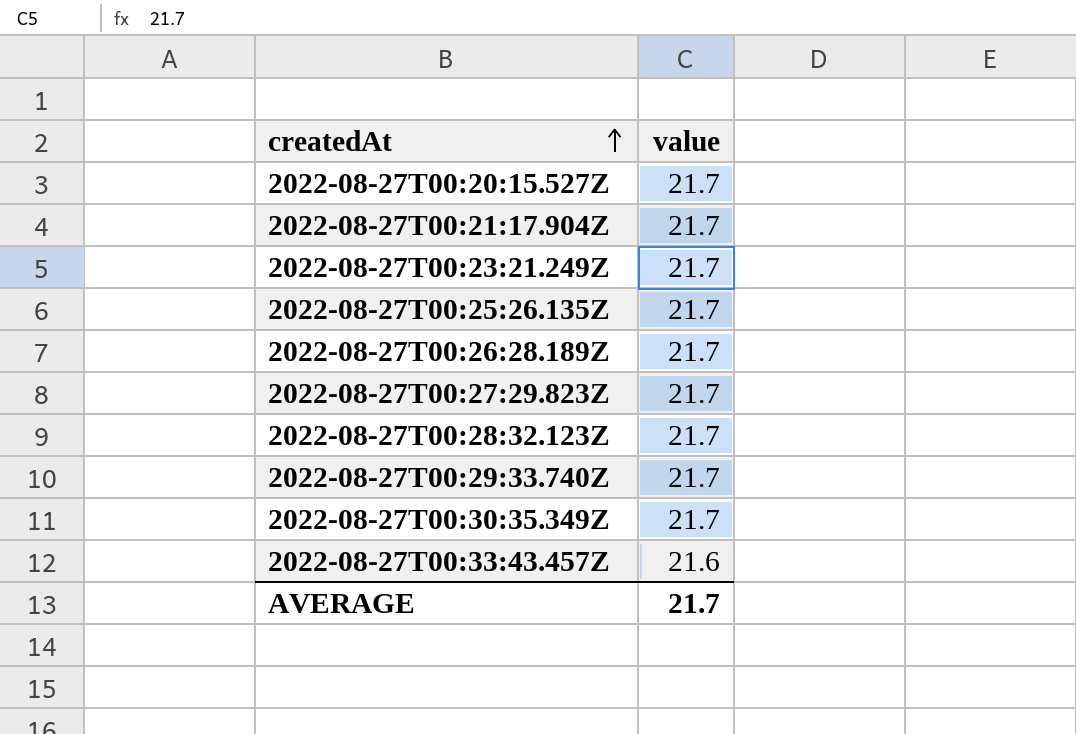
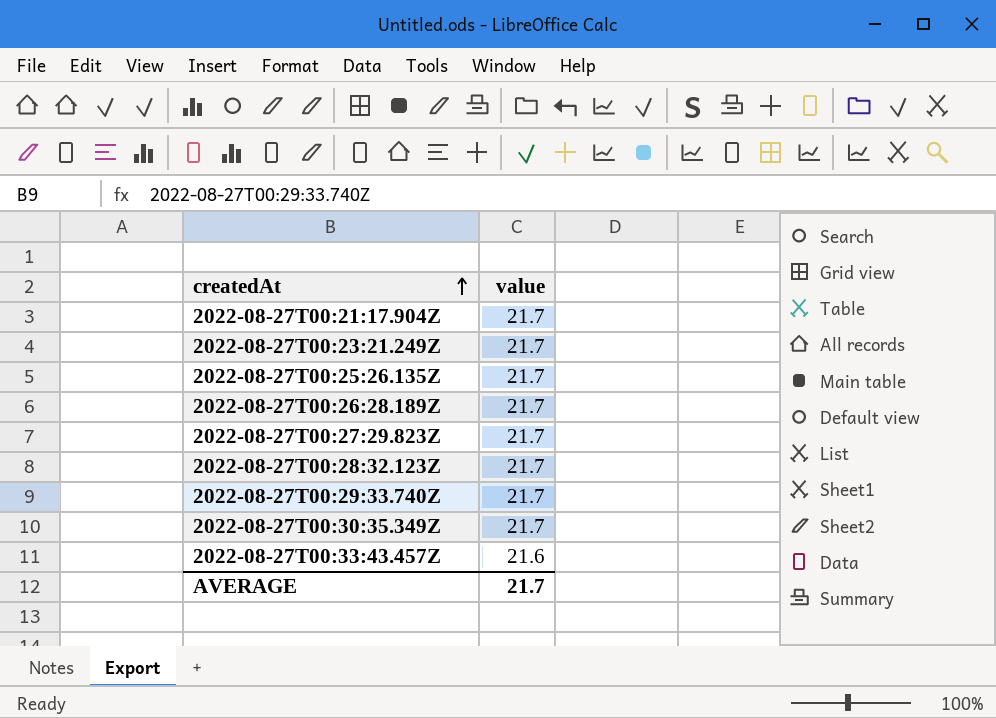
row 2022-08-27T00:20:15.527Z: 21.7 -> none

